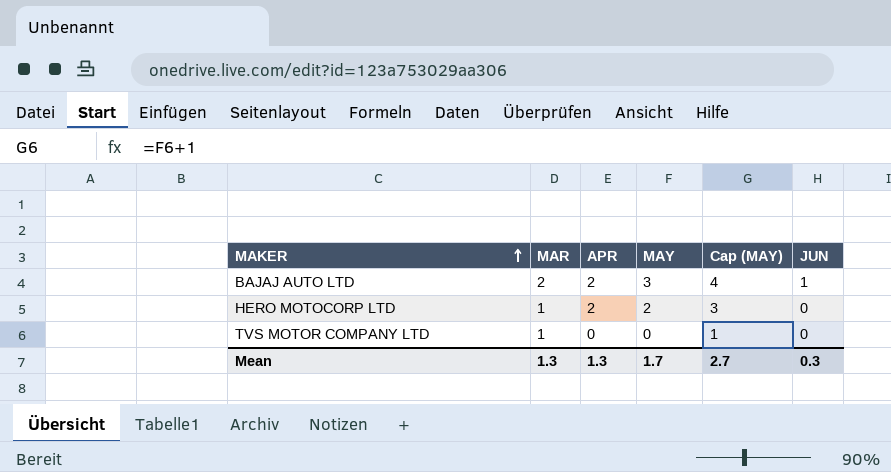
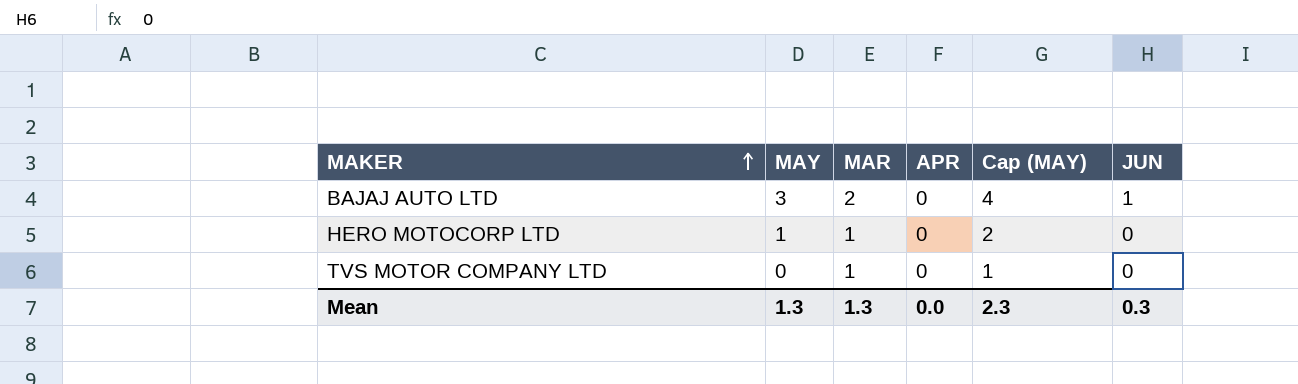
column MAY | position: 4 -> 2
BAJAJ AUTO LTD | APR: 2 -> 0
HERO MOTOCORP LTD | MAY: 2 -> 1
HERO MOTOCORP LTD | APR: 2 -> 0
HERO MOTOCORP LTD | Cap (MAY): 3 -> 2
Mean | MAY: 1.7 -> 1.3
Mean | APR: 1.3 -> 0.0
Mean | Cap (MAY): 2.7 -> 2.3

